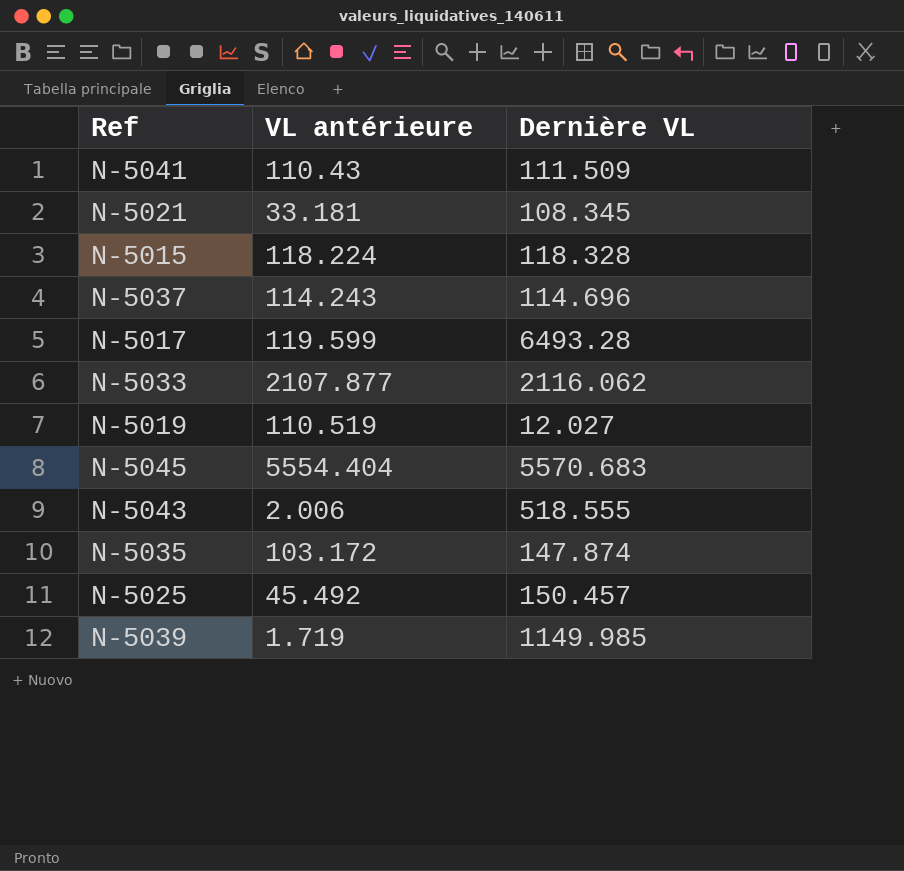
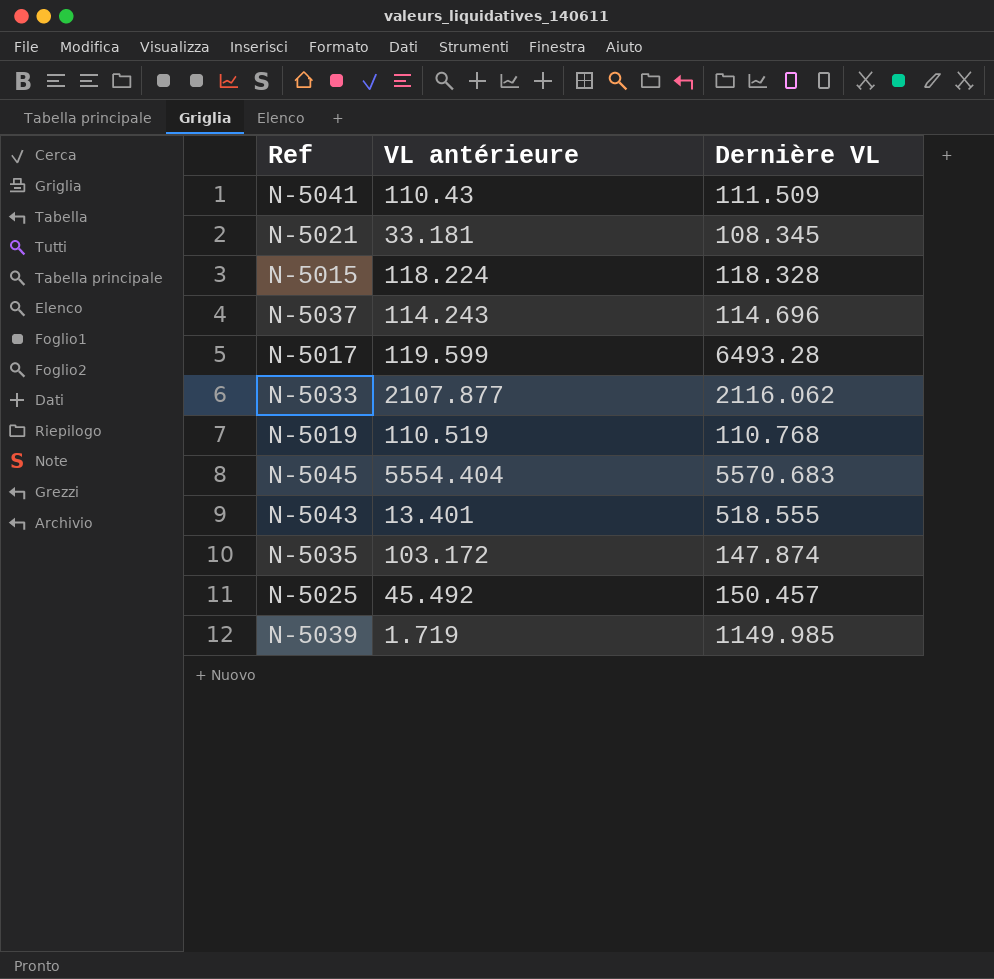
N-5019 | Dernière VL: 12.027 -> 110.768
N-5043 | VL antérieure: 2.006 -> 13.401

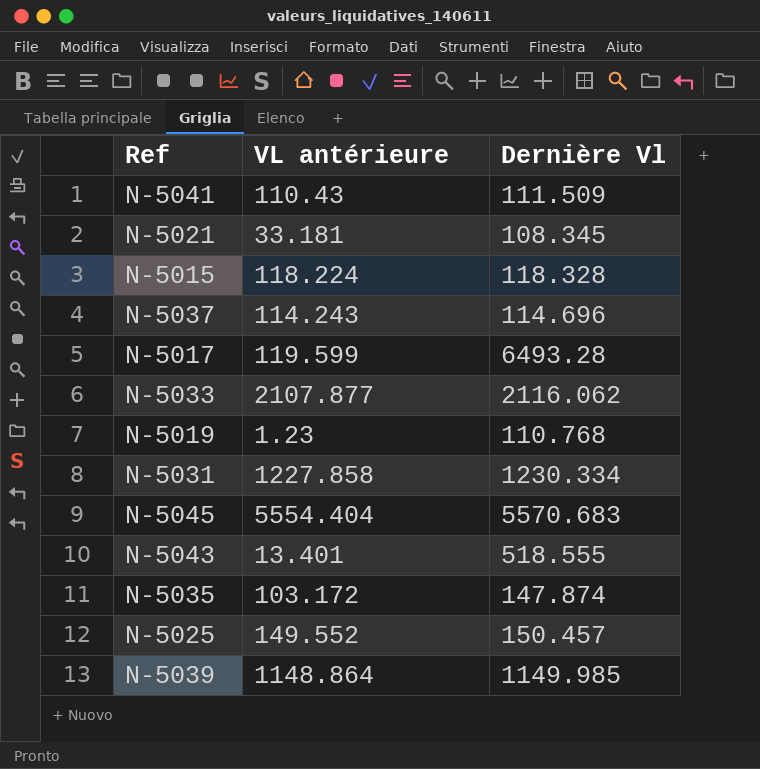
column name: Dernière VL -> Dernière Vl
N-5019 | VL antérieure: 110.519 -> 1.23
row N-5031: none -> 1227.858 | 1230.334
N-5025 | VL antérieure: 45.492 -> 149.552
N-5039 | VL antérieure: 1.719 -> 1148.864

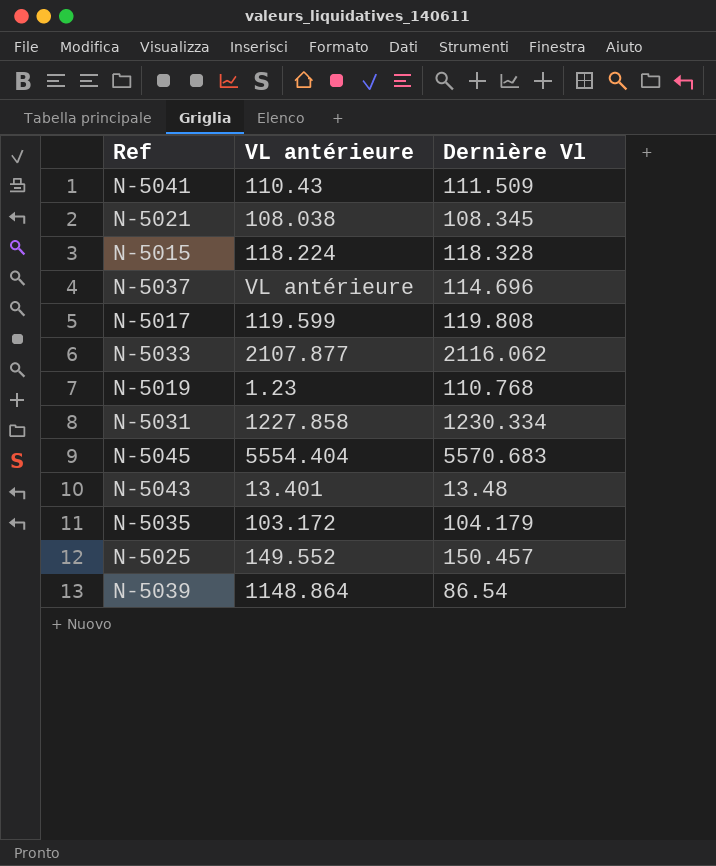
N-5021 | VL antérieure: 33.181 -> 108.038
N-5037 | VL antérieure: 114.243 -> VL antérieure
N-5017 | Dernière Vl: 6493.28 -> 119.808
N-5043 | Dernière Vl: 518.555 -> 13.48
N-5035 | Dernière Vl: 147.874 -> 104.179
N-5039 | Dernière Vl: 1149.985 -> 86.54

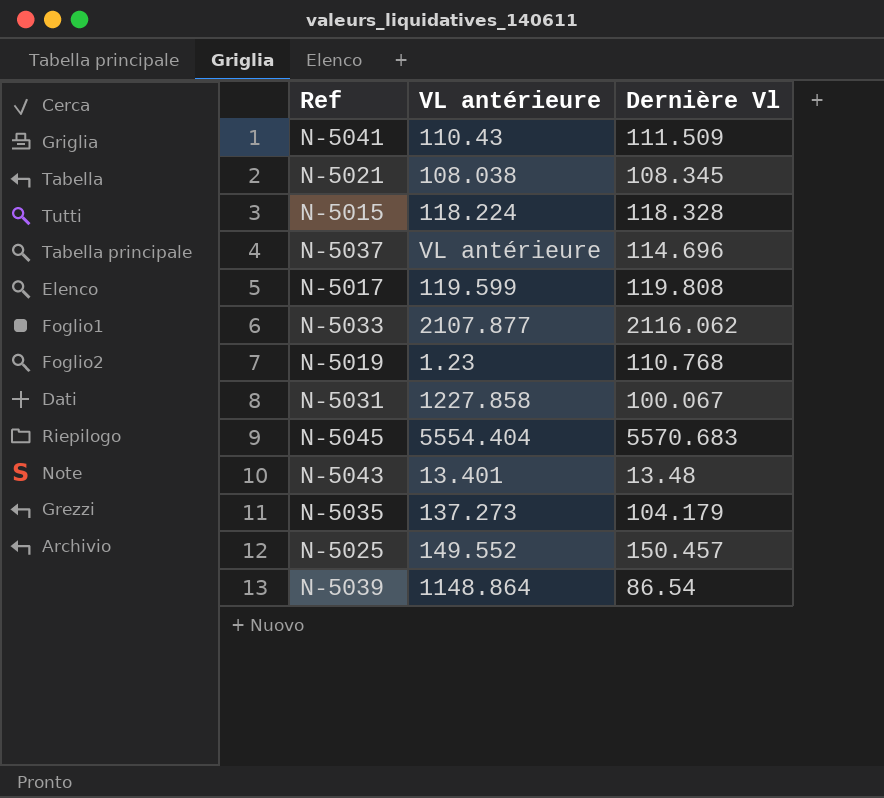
N-5031 | Dernière Vl: 1230.334 -> 100.067
N-5035 | VL antérieure: 103.172 -> 137.273

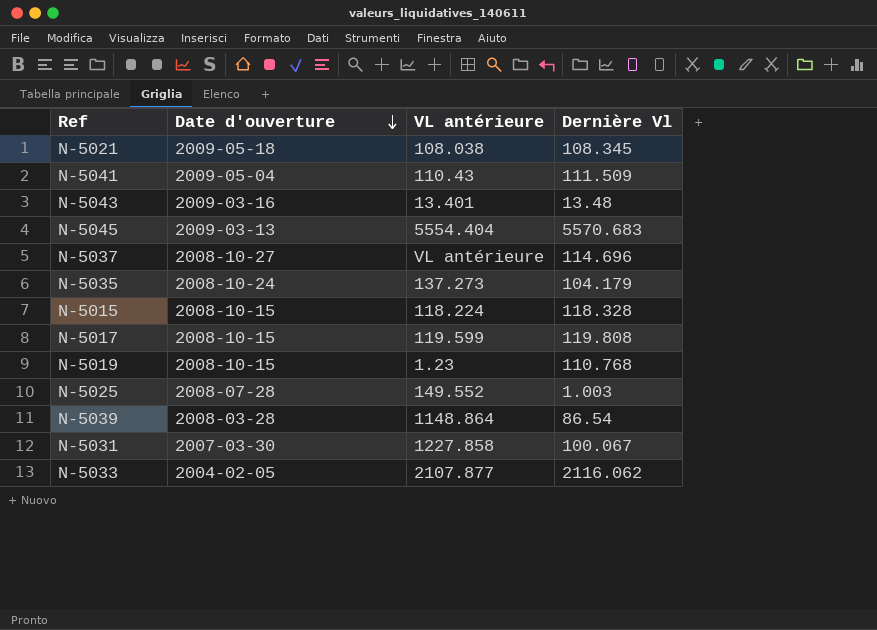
row order: none -> Date d'ouverture descending
column Date d'ouverture | position: none -> 2
N-5025 | Dernière Vl: 150.457 -> 1.003

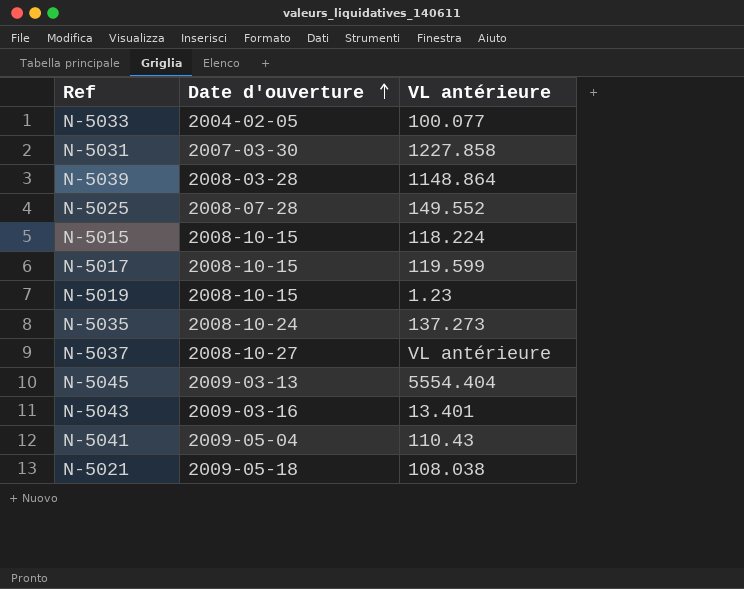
row order: Date d'ouverture descending -> Date d'ouverture ascending
column Dernière Vl | position: 4 -> none
N-5033 | VL antérieure: 2107.877 -> 100.077

